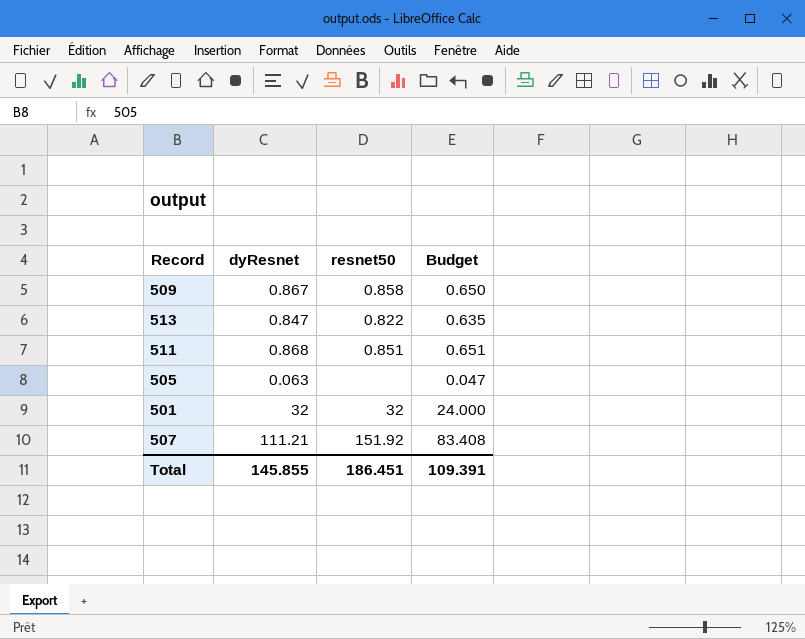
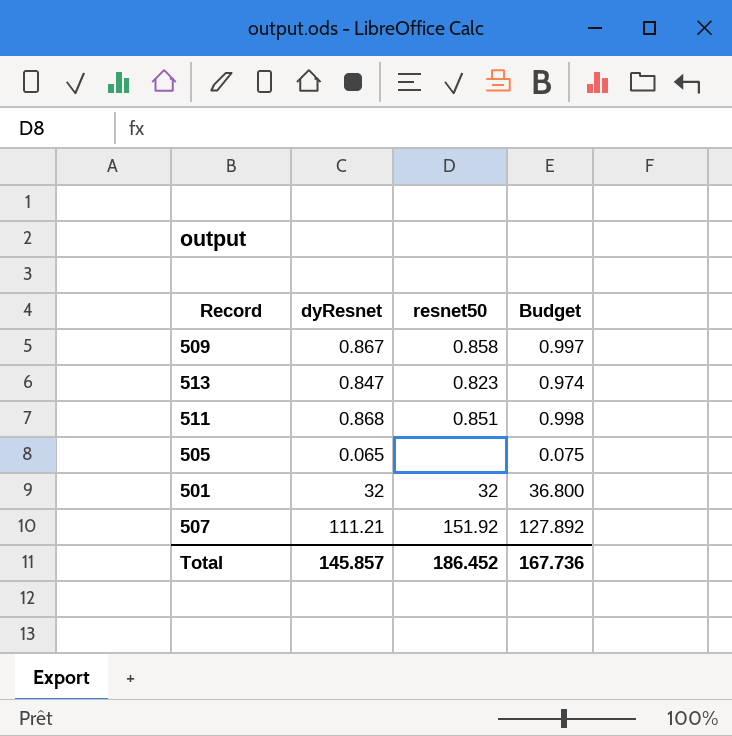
column Budget | formula: [dyResnet] * 0.75 -> [dyResnet] * 1.15
513 | resnet50: 0.822 -> 0.823
505 | dyResnet: 0.063 -> 0.065
Total | dyResnet: 145.855 -> 145.857
Total | resnet50: 186.451 -> 186.452
Total | Budget: 109.391 -> 167.736

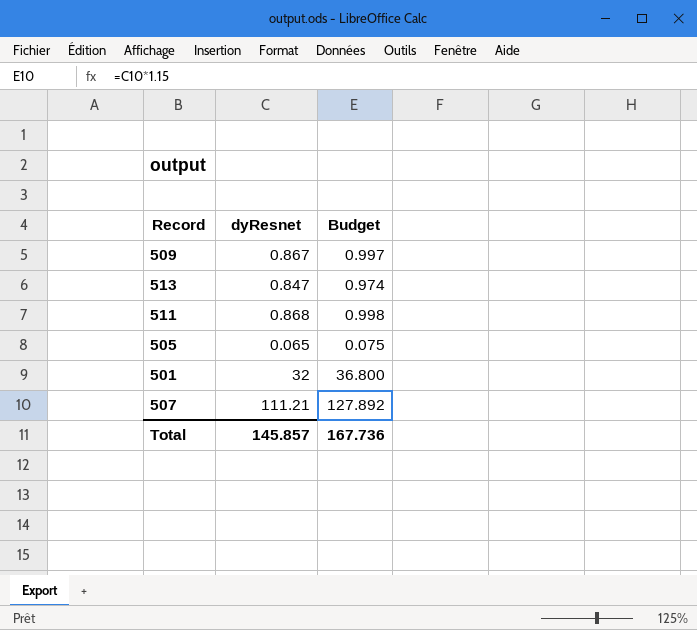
column resnet50 | position: 3 -> none

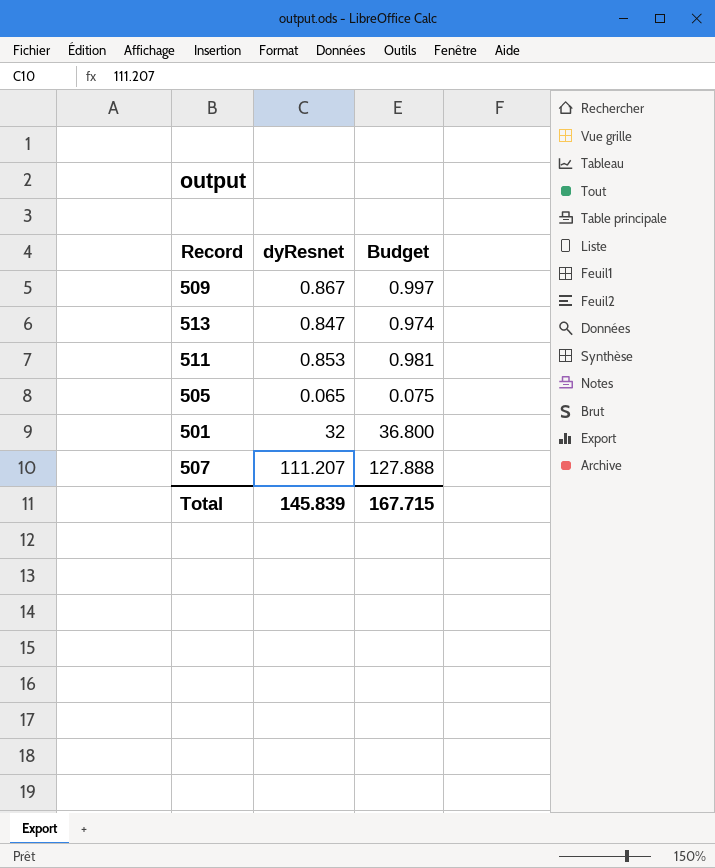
511 | dyResnet: 0.868 -> 0.853
511 | Budget: 0.998 -> 0.981
507 | dyResnet: 111.21 -> 111.207
507 | Budget: 127.892 -> 127.888
Total | dyResnet: 145.857 -> 145.839
Total | Budget: 167.736 -> 167.715

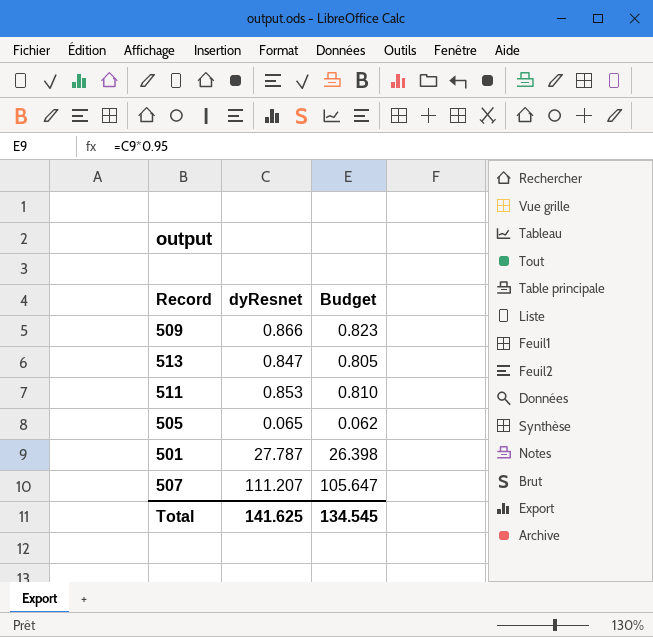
column Budget | formula: [dyResnet] * 1.15 -> [dyResnet] * 0.95
509 | dyResnet: 0.867 -> 0.866
501 | dyResnet: 32 -> 27.787
Total | dyResnet: 145.839 -> 141.625
Total | Budget: 167.715 -> 134.545

